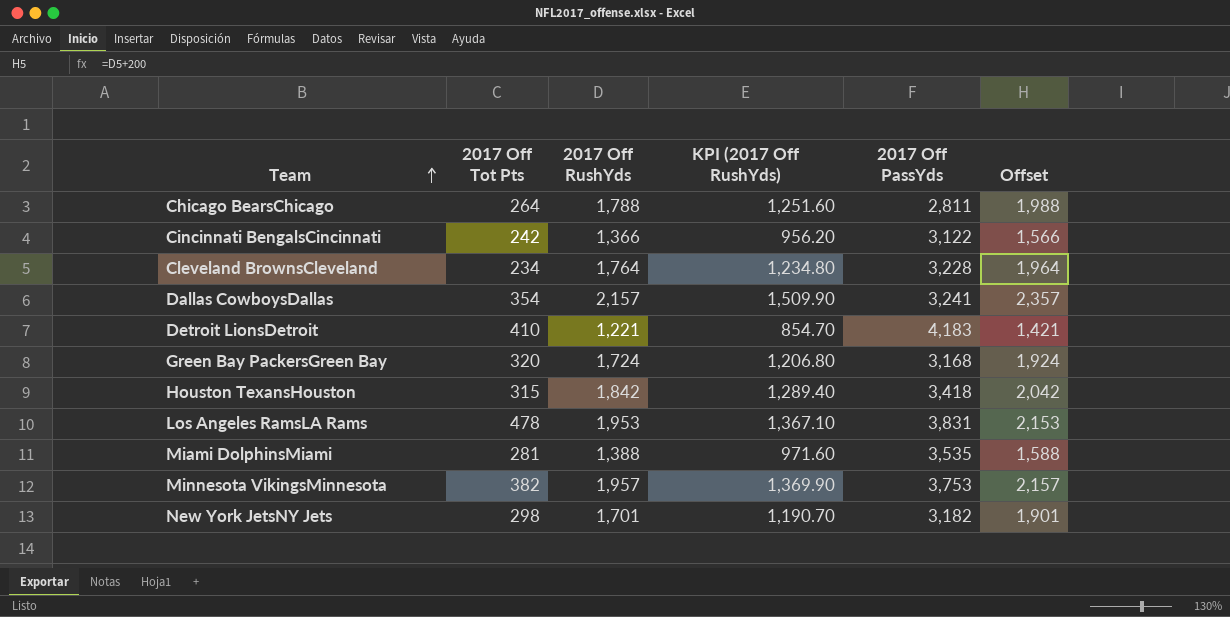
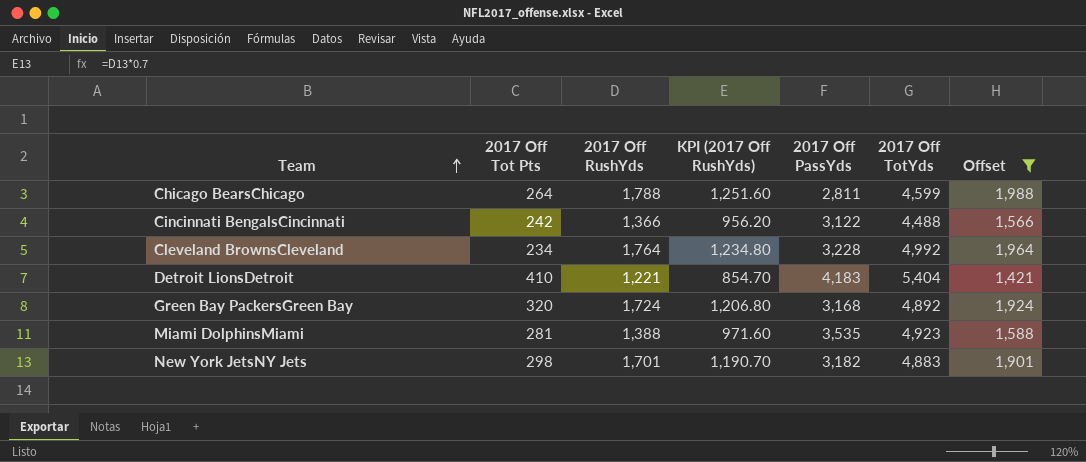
filter: none -> Offset <= 1,988
column 2017 Off TotYds | formula: none -> [2017 Off RushYds] + [2017 Off PassYds]

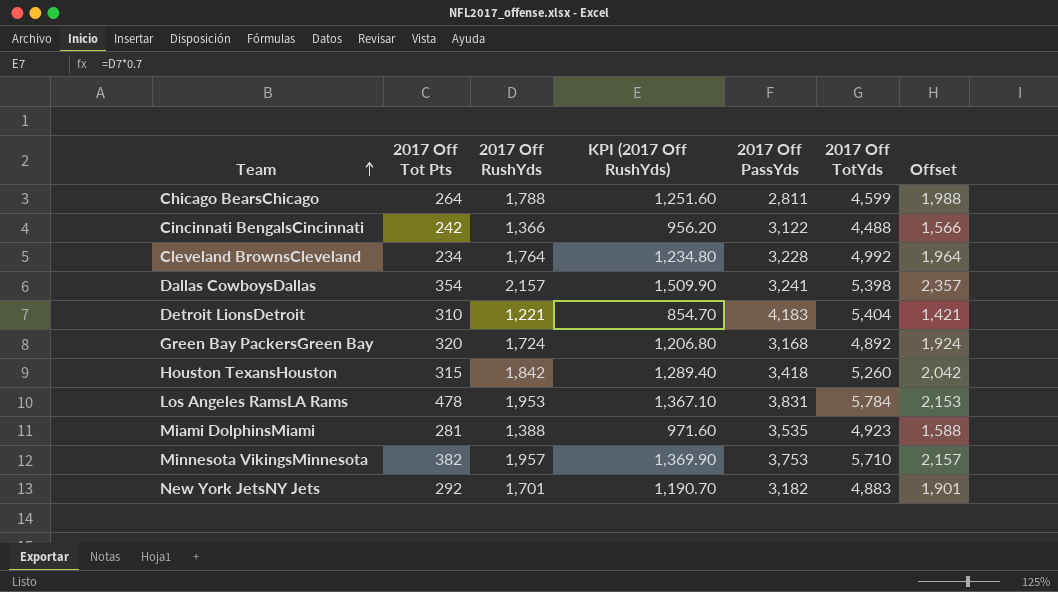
filter: Offset <= 1,988 -> none
Detroit LionsDetroit | 2017 Off Tot Pts: 410 -> 310
New York JetsNY Jets | 2017 Off Tot Pts: 298 -> 292

